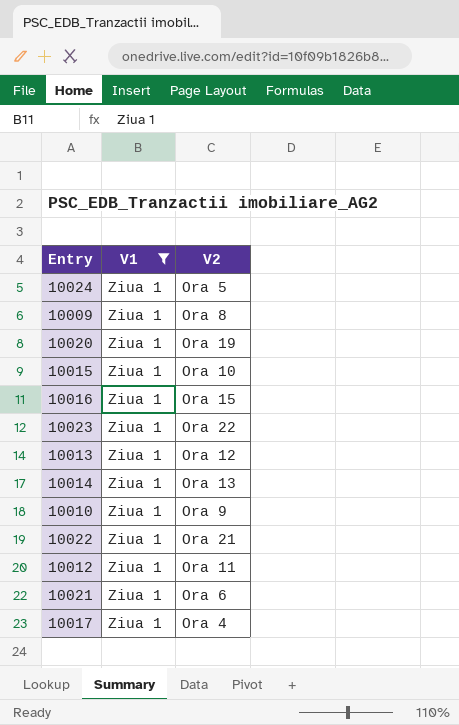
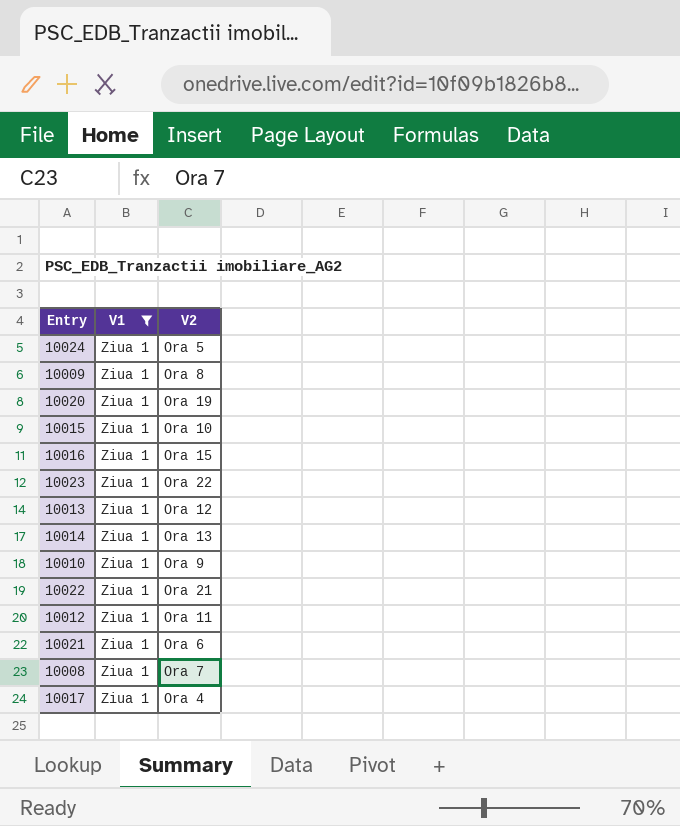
row 10008: none -> Ziua 1 | Ora 7

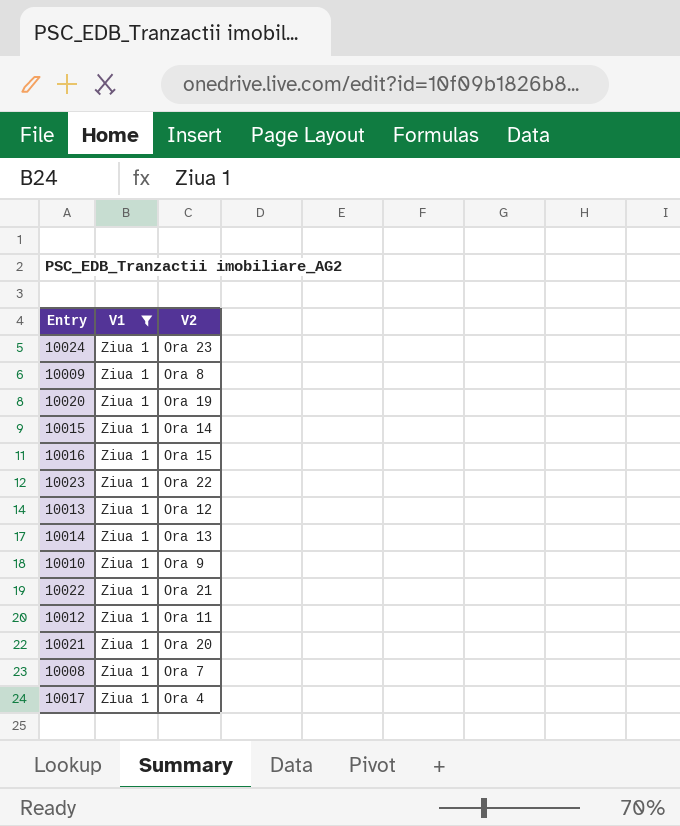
10024 | V2: Ora 5 -> Ora 23
10015 | V2: Ora 10 -> Ora 14
10021 | V2: Ora 6 -> Ora 20

